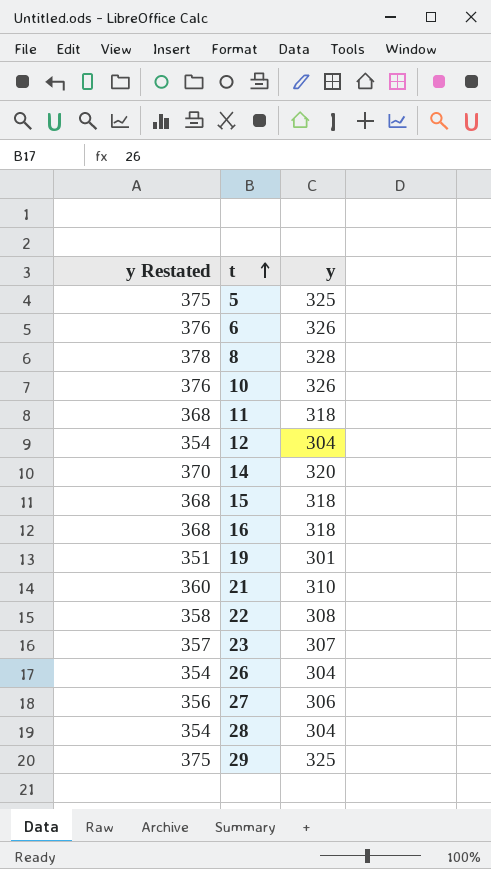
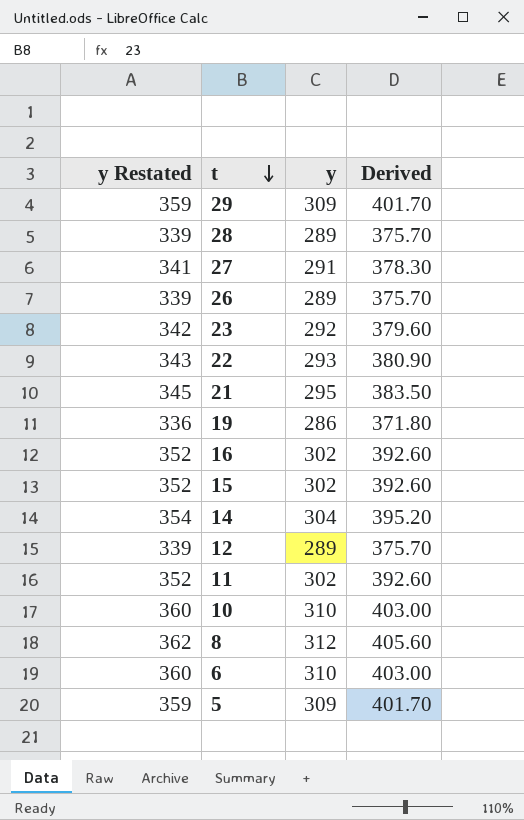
row order: t ascending -> t descending
column Derived | formula: none -> [y] * 1.3
29 | y Restated: 375 -> 359
29 | y: 325 -> 309
28 | y Restated: 354 -> 339
28 | y: 304 -> 289
27 | y Restated: 356 -> 341
27 | y: 306 -> 291
26 | y Restated: 354 -> 339
26 | y: 304 -> 289
23 | y Restated: 357 -> 342
23 | y: 307 -> 292
22 | y Restated: 358 -> 343
22 | y: 308 -> 293
21 | y Restated: 360 -> 345
21 | y: 310 -> 295
19 | y Restated: 351 -> 336
19 | y: 301 -> 286
16 | y Restated: 368 -> 352
16 | y: 318 -> 302
15 | y Restated: 368 -> 352
15 | y: 318 -> 302
14 | y Restated: 370 -> 354
14 | y: 320 -> 304
12 | y Restated: 354 -> 339
12 | y: 304 -> 289
11 | y Restated: 368 -> 352
11 | y: 318 -> 302
10 | y Restated: 376 -> 360
10 | y: 326 -> 310
8 | y Restated: 378 -> 362
8 | y: 328 -> 312
6 | y Restated: 376 -> 360
6 | y: 326 -> 310
5 | y Restated: 375 -> 359
5 | y: 325 -> 309

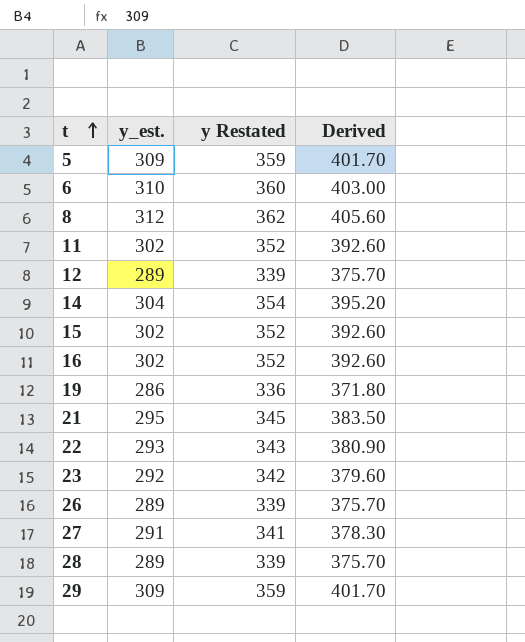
row order: t descending -> t ascending
column name: y -> y_est.
column y Restated | position: 1 -> 3
row 10: 360 | 310 | 403.00 -> none

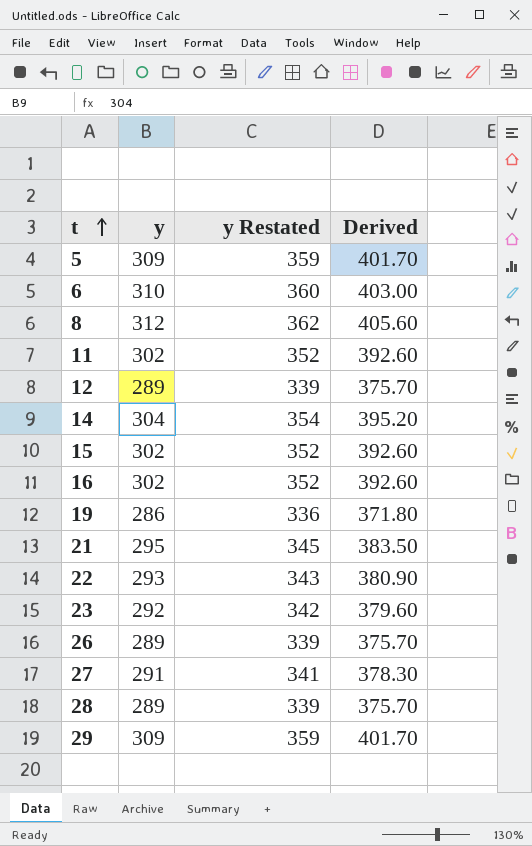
column name: y_est. -> y

